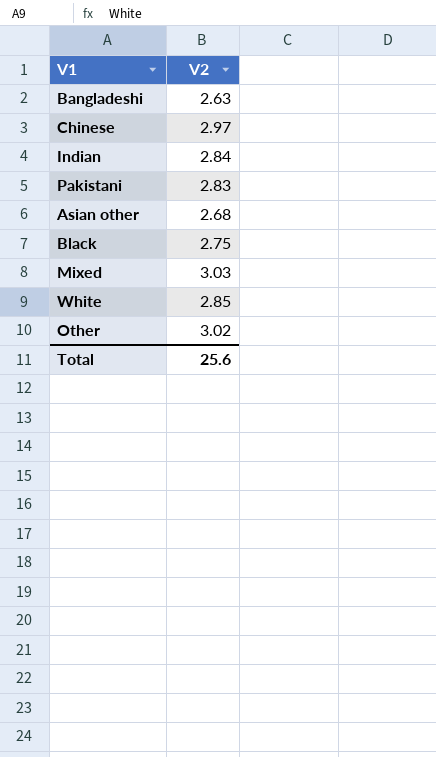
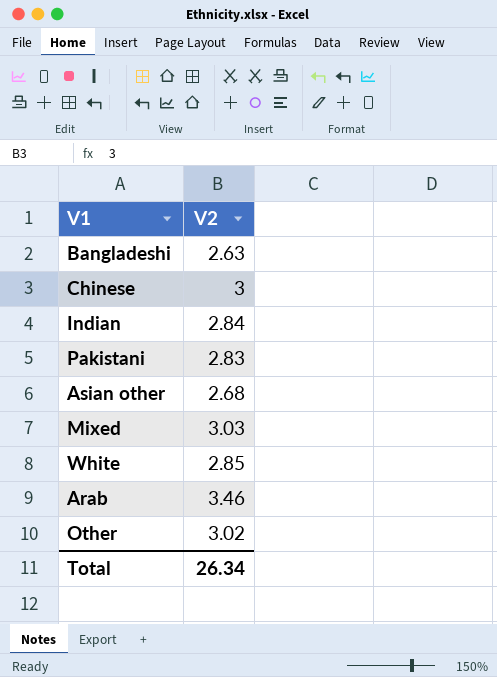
row Black: 2.75 -> none
Chinese | V2: 2.97 -> 3
row Arab: none -> 3.46
Total | V2: 25.6 -> 26.34

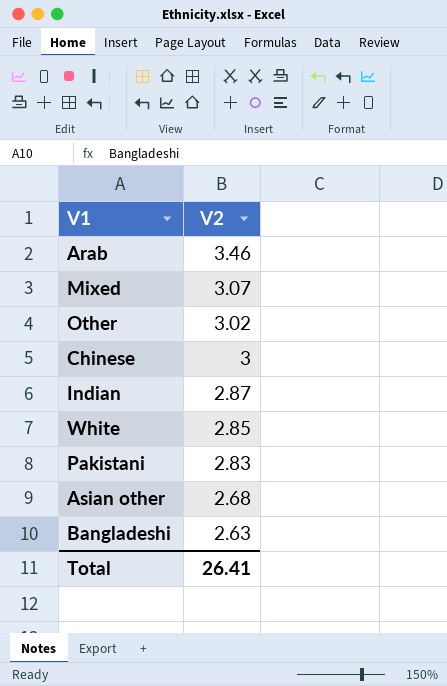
row order: none -> V2 descending
Mixed | V2: 3.03 -> 3.07
Indian | V2: 2.84 -> 2.87
Total | V2: 26.34 -> 26.41

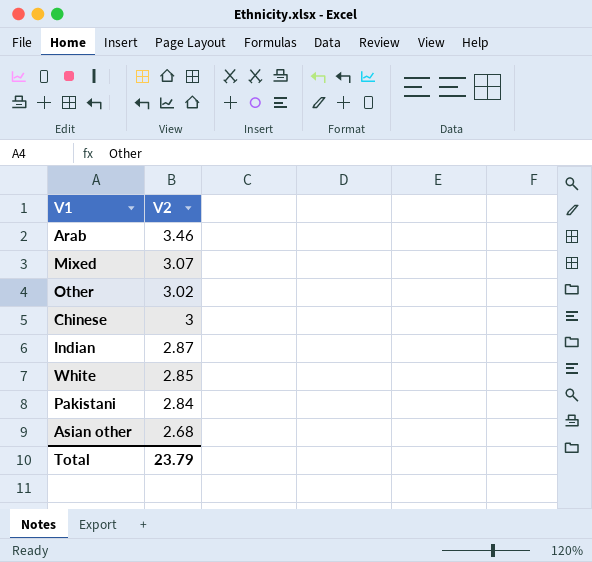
row Bangladeshi: 2.63 -> none
Pakistani | V2: 2.83 -> 2.84
Total | V2: 26.41 -> 23.79

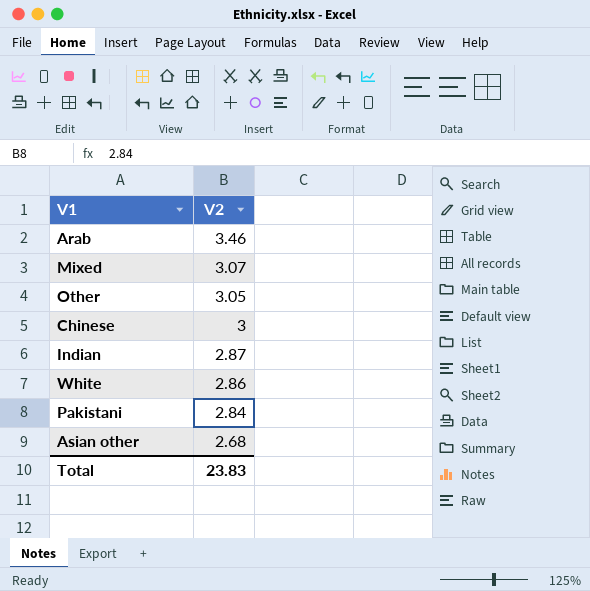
Other | V2: 3.02 -> 3.05
White | V2: 2.85 -> 2.86
Total | V2: 23.79 -> 23.83

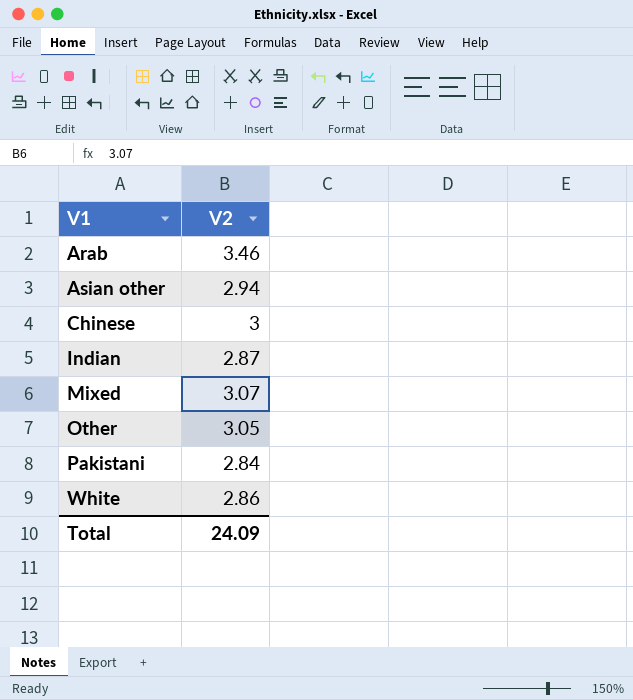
row order: V2 descending -> V1 ascending
Asian other | V2: 2.68 -> 2.94
Total | V2: 23.83 -> 24.09

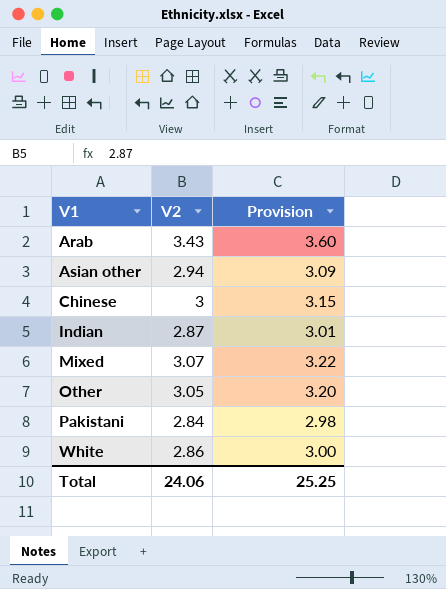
column Provision | formula: none -> [V2] * 1.05
Arab | V2: 3.46 -> 3.43
Total | V2: 24.09 -> 24.06

